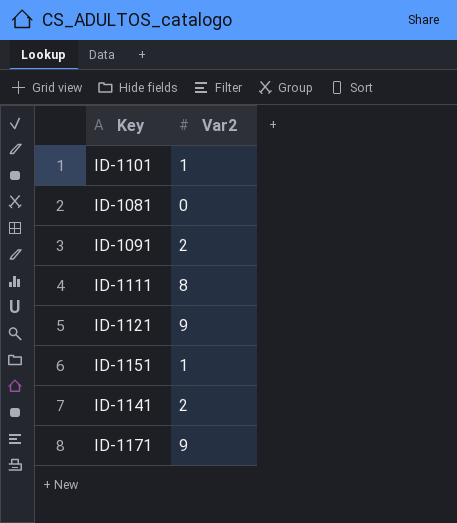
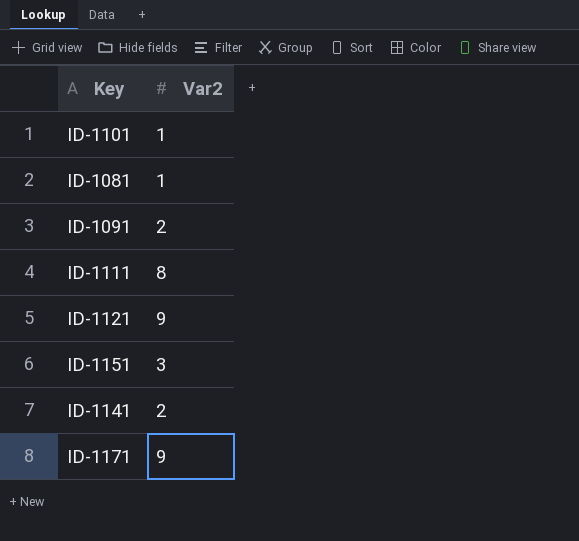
ID-1081 | Var2: 0 -> 1
ID-1151 | Var2: 1 -> 3

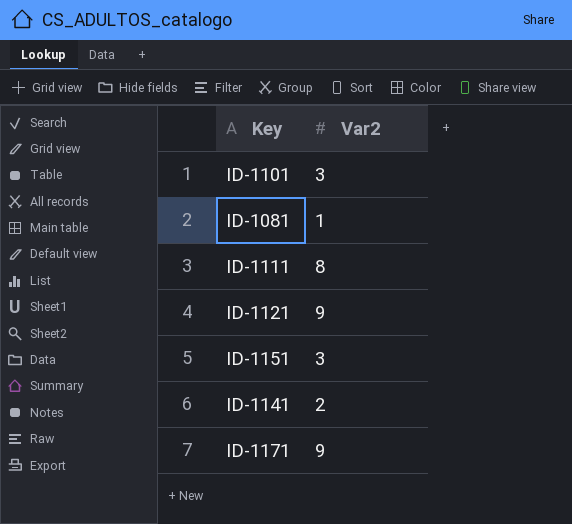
row ID-1091: 2 -> none
ID-1101 | Var2: 1 -> 3

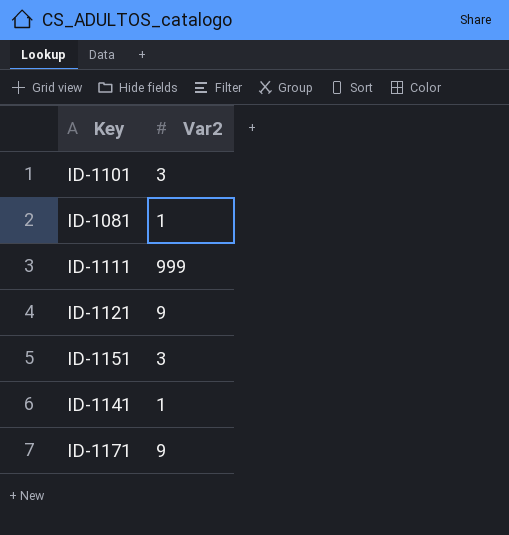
ID-1111 | Var2: 8 -> 999
ID-1141 | Var2: 2 -> 1

